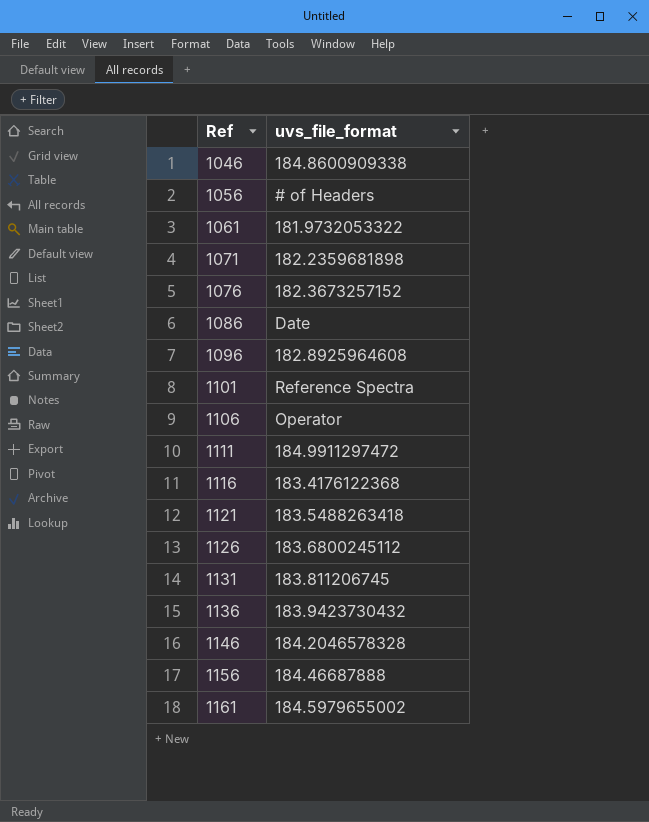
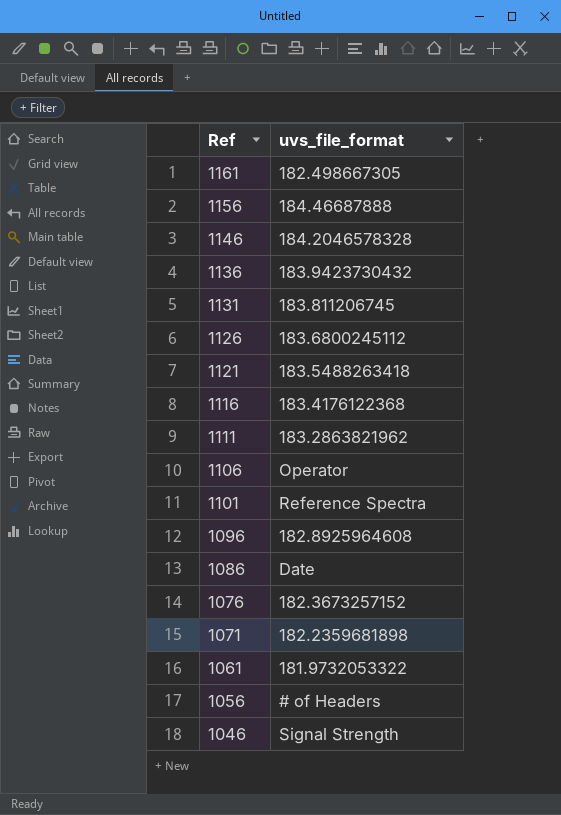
row order: Ref ascending -> Ref descending
1161 | uvs_file_format: 184.5979655002 -> 182.498667305
1111 | uvs_file_format: 184.9911297472 -> 183.2863821962
1046 | uvs_file_format: 184.8600909338 -> Signal Strength

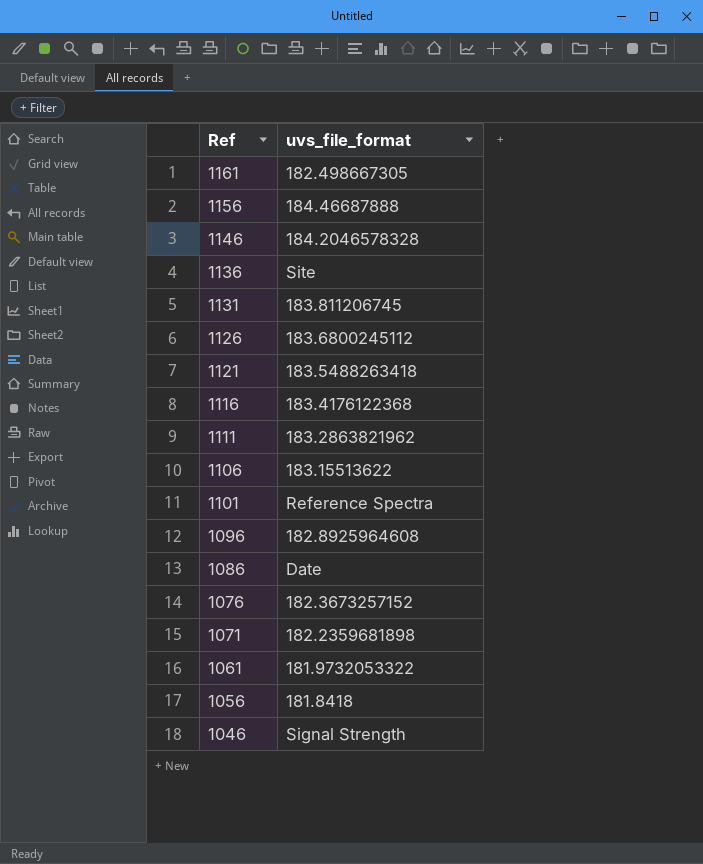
1136 | uvs_file_format: 183.9423730432 -> Site
1106 | uvs_file_format: Operator -> 183.15513622
1056 | uvs_file_format: # of Headers -> 181.8418

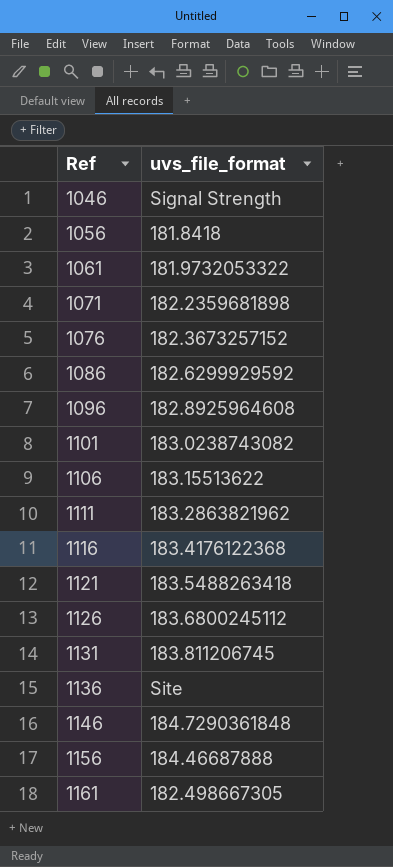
row order: Ref descending -> Ref ascending
1086 | uvs_file_format: Date -> 182.6299929592
1101 | uvs_file_format: Reference Spectra -> 183.0238743082
1146 | uvs_file_format: 184.2046578328 -> 184.7290361848

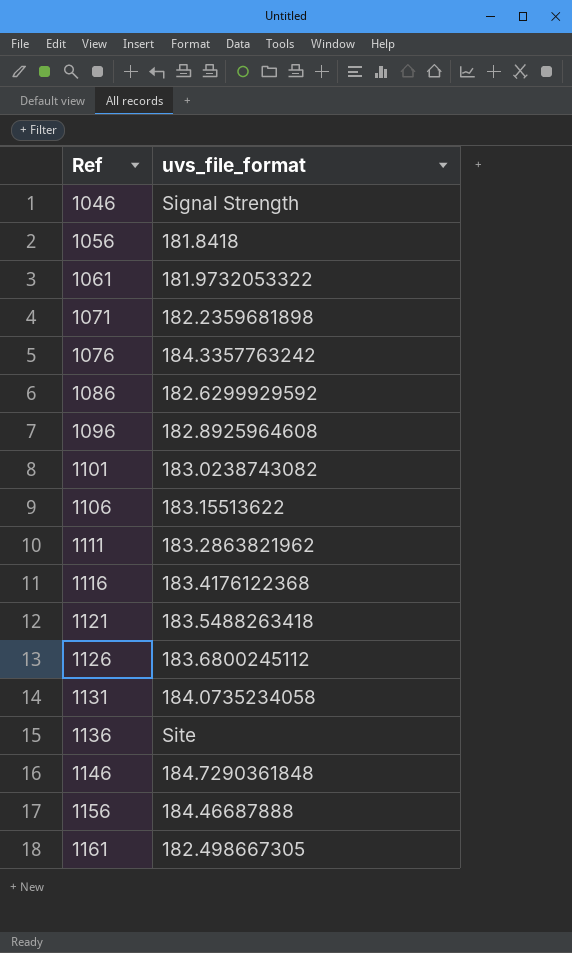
1076 | uvs_file_format: 182.3673257152 -> 184.3357763242
1131 | uvs_file_format: 183.811206745 -> 184.0735234058

